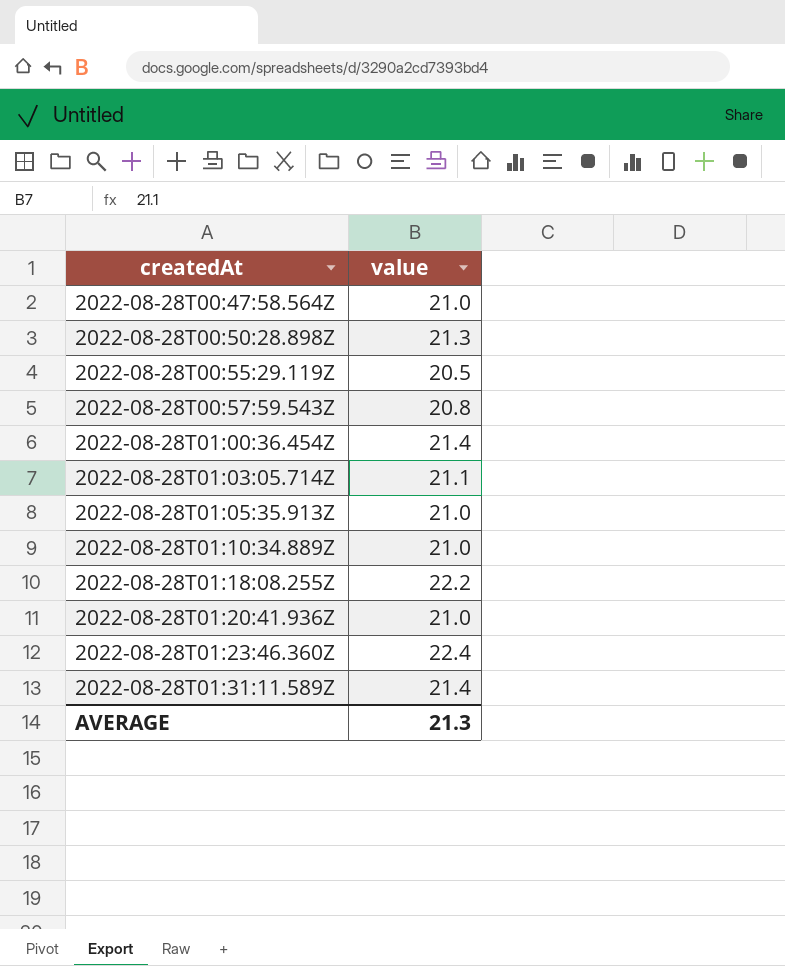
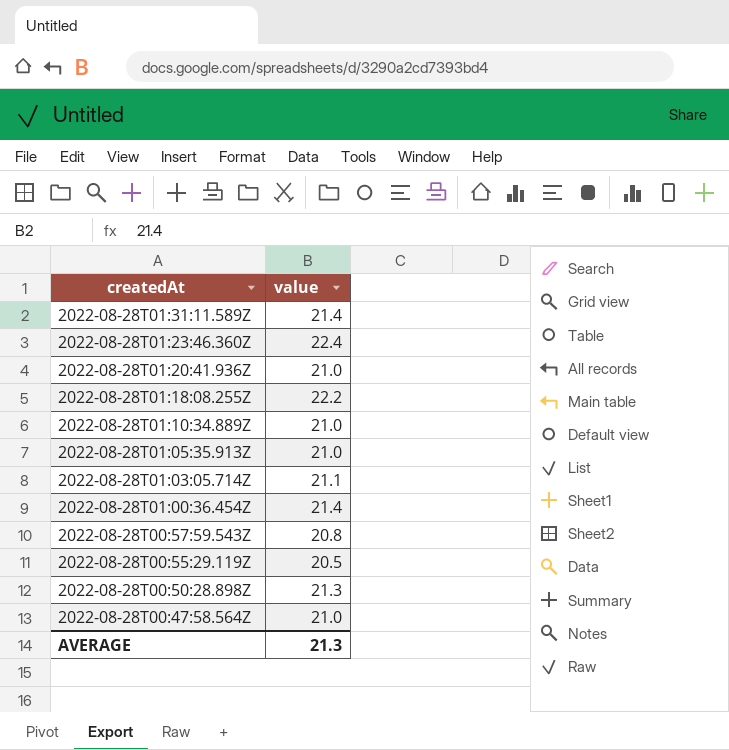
row order: createdAt ascending -> createdAt descending

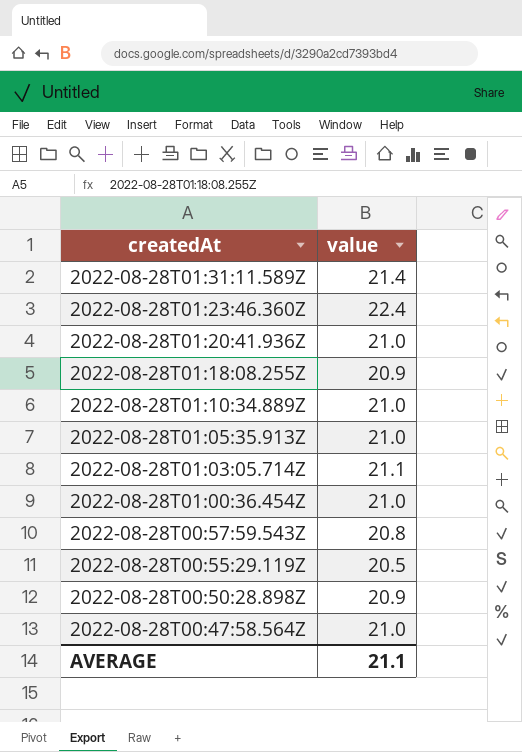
2022-08-28T01:18:08.255Z | value: 22.2 -> 20.9
2022-08-28T01:00:36.454Z | value: 21.4 -> 21.0
2022-08-28T00:50:28.898Z | value: 21.3 -> 20.9
AVERAGE | value: 21.3 -> 21.1

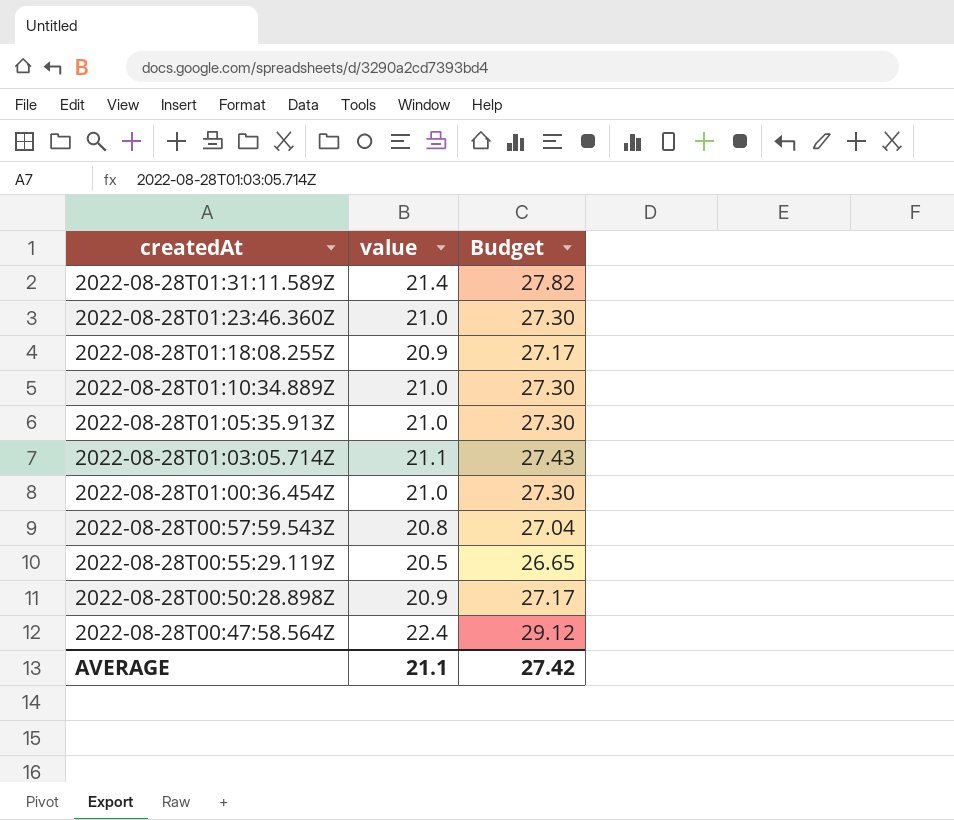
column Budget | formula: none -> [value] * 1.3
row 2022-08-28T01:20:41.936Z: 21.0 -> none
2022-08-28T01:23:46.360Z | value: 22.4 -> 21.0
2022-08-28T00:47:58.564Z | value: 21.0 -> 22.4

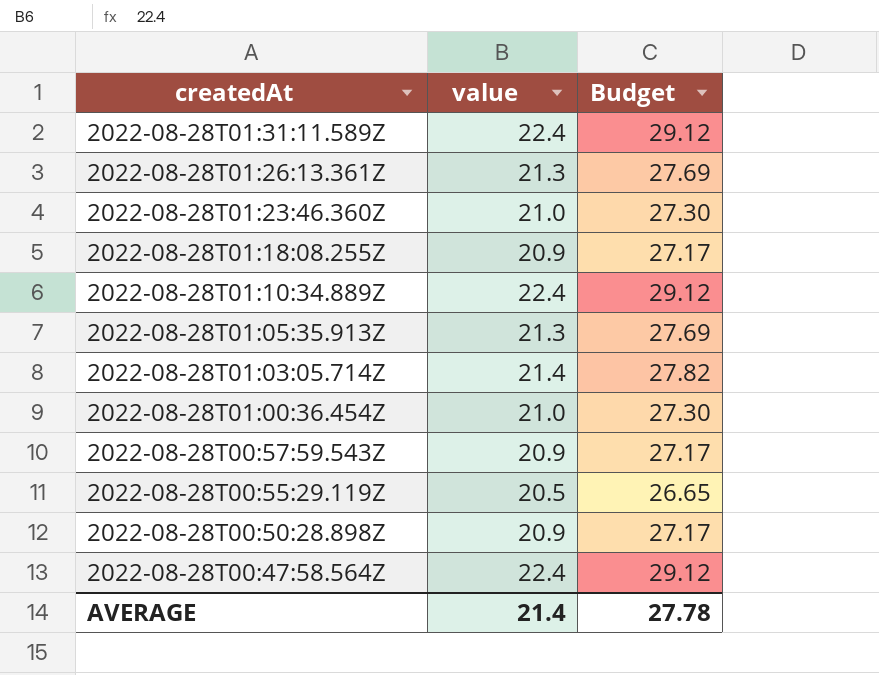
2022-08-28T01:31:11.589Z | value: 21.4 -> 22.4
2022-08-28T01:31:11.589Z | Budget: 27.82 -> 29.12
row 2022-08-28T01:26:13.361Z: none -> 21.3 | 27.69
2022-08-28T01:10:34.889Z | value: 21.0 -> 22.4
2022-08-28T01:10:34.889Z | Budget: 27.30 -> 29.12
2022-08-28T01:05:35.913Z | value: 21.0 -> 21.3
2022-08-28T01:05:35.913Z | Budget: 27.30 -> 27.69
2022-08-28T01:03:05.714Z | value: 21.1 -> 21.4
2022-08-28T01:03:05.714Z | Budget: 27.43 -> 27.82
2022-08-28T00:57:59.543Z | value: 20.8 -> 20.9
2022-08-28T00:57:59.543Z | Budget: 27.04 -> 27.17
AVERAGE | value: 21.1 -> 21.4
AVERAGE | Budget: 27.42 -> 27.78

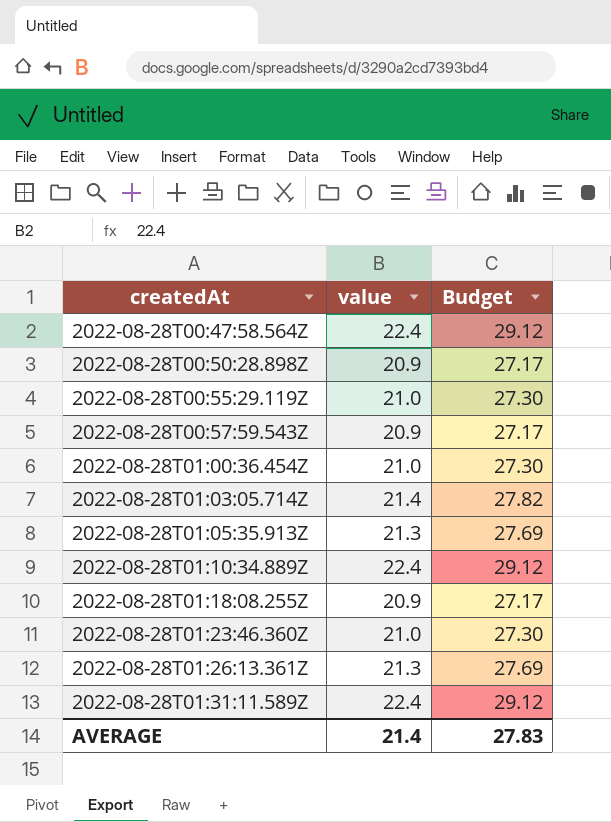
row order: createdAt descending -> createdAt ascending
2022-08-28T00:55:29.119Z | value: 20.5 -> 21.0
2022-08-28T00:55:29.119Z | Budget: 26.65 -> 27.30
AVERAGE | Budget: 27.78 -> 27.83

